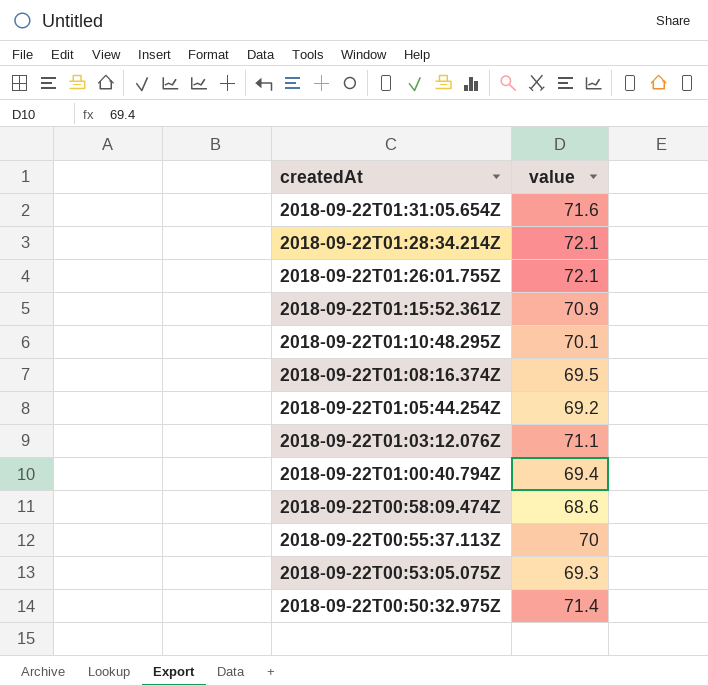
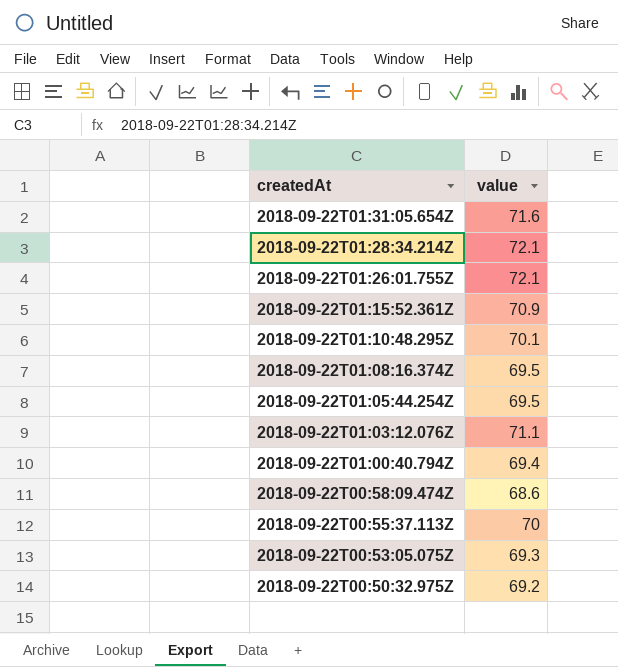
2018-09-22T01:05:44.254Z | value: 69.2 -> 69.5
2018-09-22T00:50:32.975Z | value: 71.4 -> 69.2

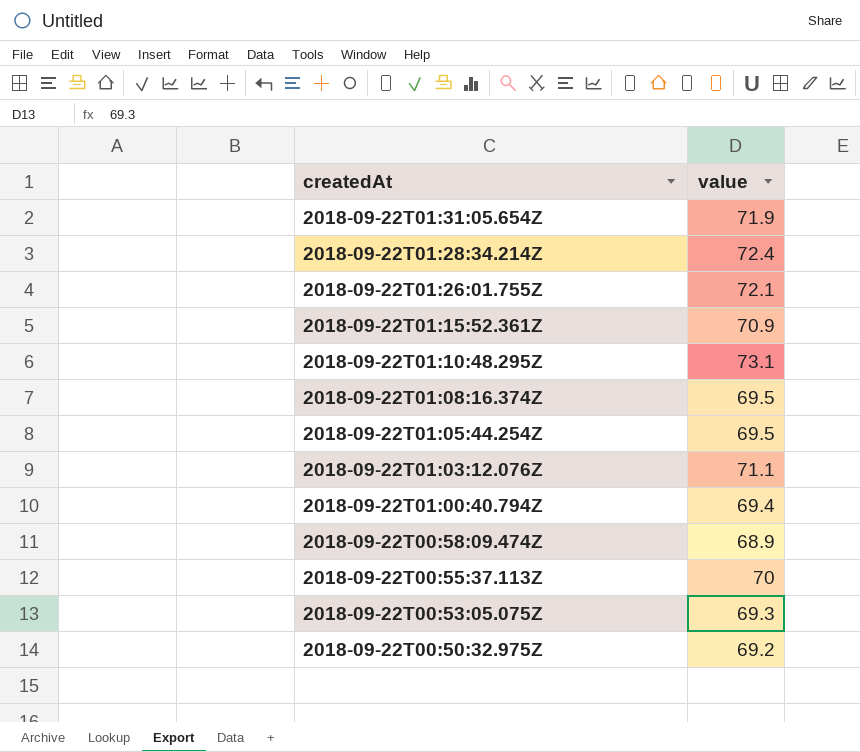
2018-09-22T01:31:05.654Z | value: 71.6 -> 71.9
2018-09-22T01:28:34.214Z | value: 72.1 -> 72.4
2018-09-22T01:10:48.295Z | value: 70.1 -> 73.1
2018-09-22T00:58:09.474Z | value: 68.6 -> 68.9

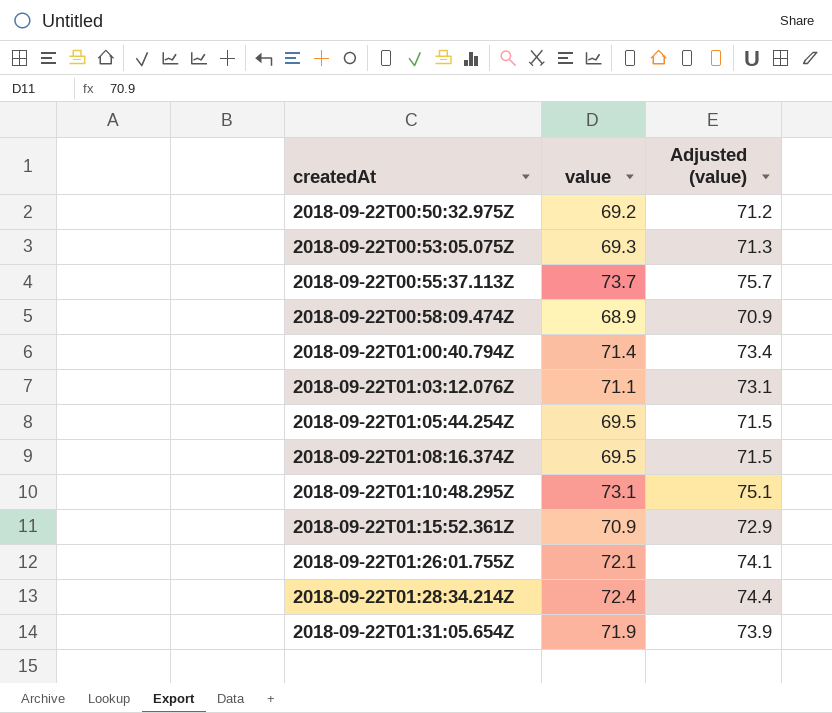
row order: createdAt descending -> createdAt ascending
column Adjusted (value) | formula: none -> [value] + 2
2018-09-22T00:55:37.113Z | value: 70 -> 73.7
2018-09-22T01:00:40.794Z | value: 69.4 -> 71.4

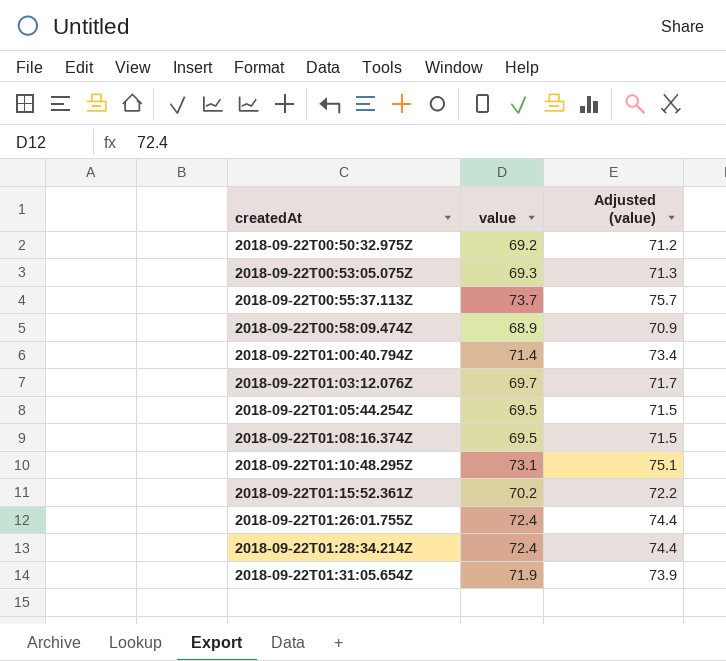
2018-09-22T01:03:12.076Z | value: 71.1 -> 69.7
2018-09-22T01:03:12.076Z | Adjusted (value): 73.1 -> 71.7
2018-09-22T01:15:52.361Z | value: 70.9 -> 70.2
2018-09-22T01:15:52.361Z | Adjusted (value): 72.9 -> 72.2
2018-09-22T01:26:01.755Z | value: 72.1 -> 72.4
2018-09-22T01:26:01.755Z | Adjusted (value): 74.1 -> 74.4

